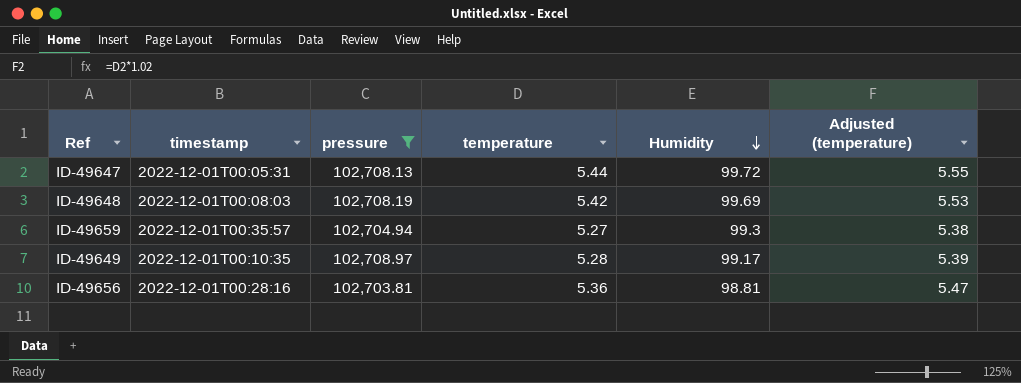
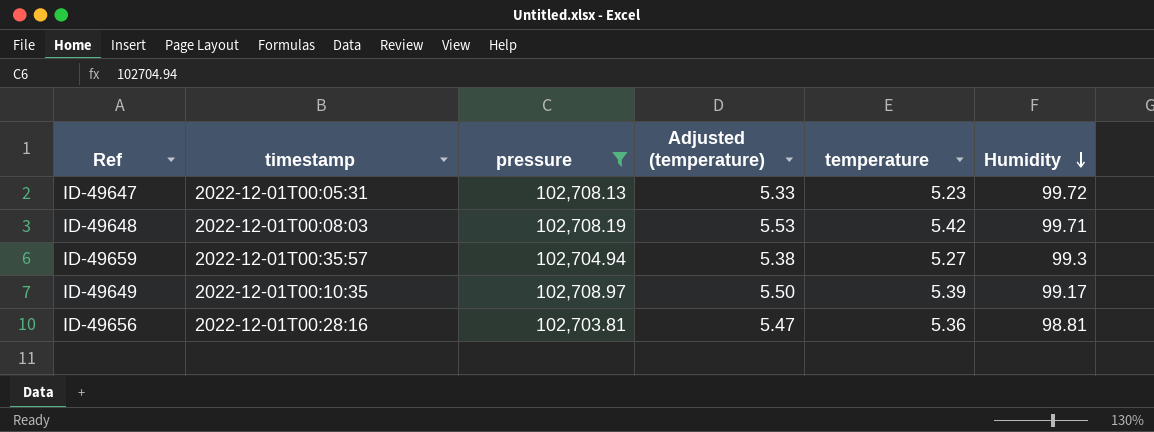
column Adjusted (temperature) | position: 6 -> 4
ID-49647 | Adjusted (temperature): 5.55 -> 5.33
ID-49647 | temperature: 5.44 -> 5.23
ID-49648 | Humidity: 99.69 -> 99.71
ID-49649 | Adjusted (temperature): 5.39 -> 5.50
ID-49649 | temperature: 5.28 -> 5.39

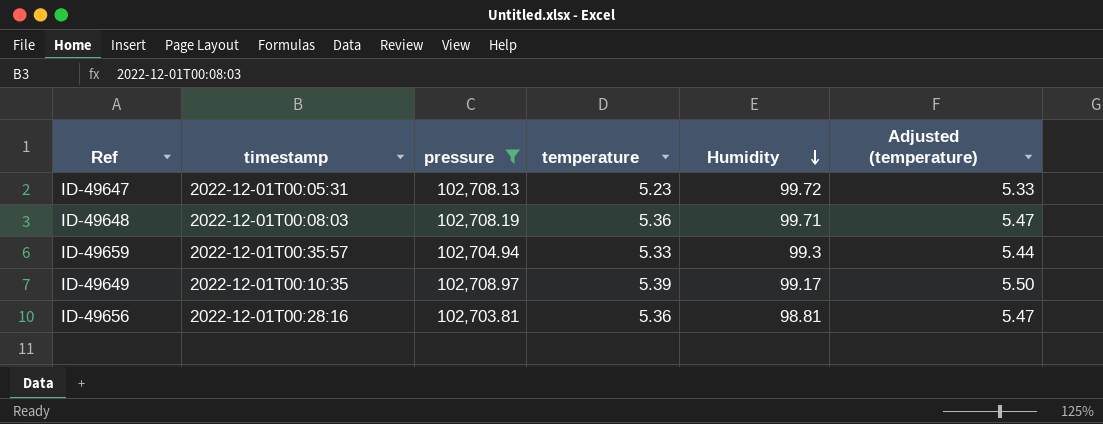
column Adjusted (temperature) | position: 4 -> 6
ID-49648 | temperature: 5.42 -> 5.36
ID-49648 | Adjusted (temperature): 5.53 -> 5.47
ID-49659 | temperature: 5.27 -> 5.33
ID-49659 | Adjusted (temperature): 5.38 -> 5.44

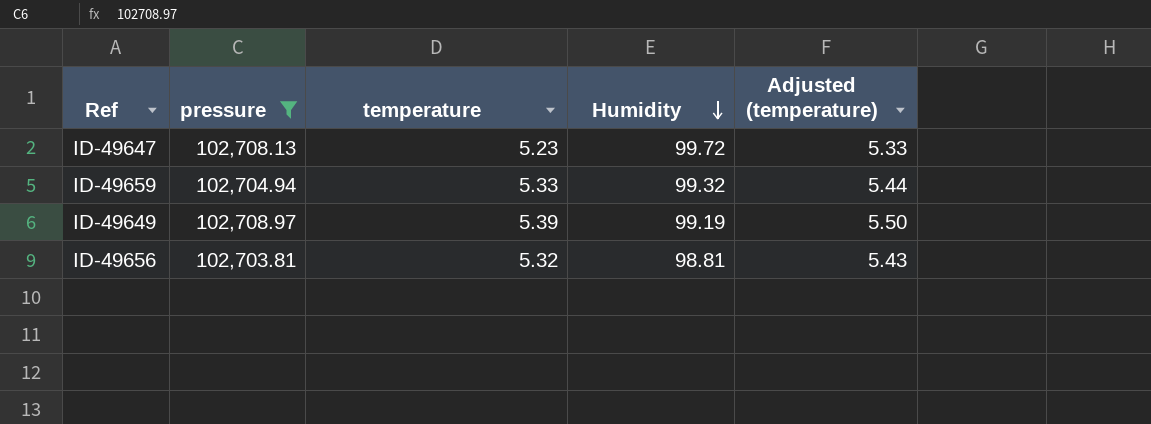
column timestamp | position: 2 -> none
row ID-49648: 2022-12-01T00:08:03 | 102,708.19 | 5.36 | 99.71 | 5.47 -> none
ID-49659 | Humidity: 99.3 -> 99.32
ID-49649 | Humidity: 99.17 -> 99.19
ID-49656 | temperature: 5.36 -> 5.32
ID-49656 | Adjusted (temperature): 5.47 -> 5.43

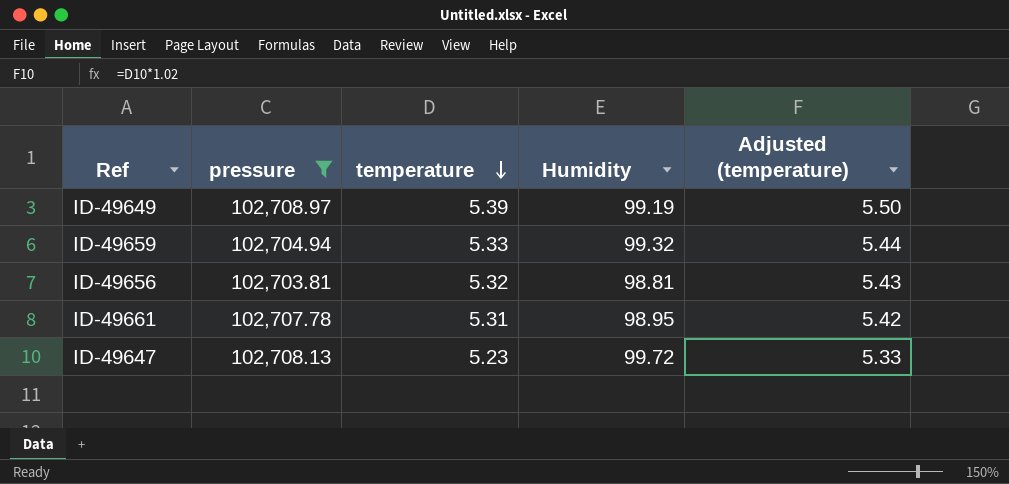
row order: Humidity descending -> temperature descending
row ID-49661: none -> 102,707.78 | 5.31 | 98.95 | 5.42

